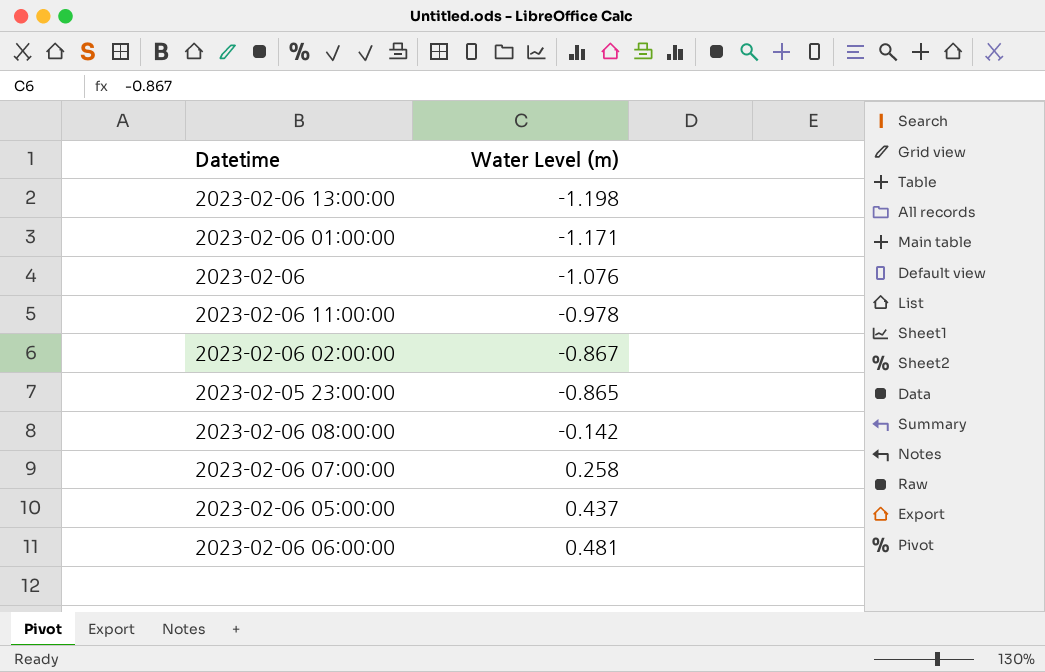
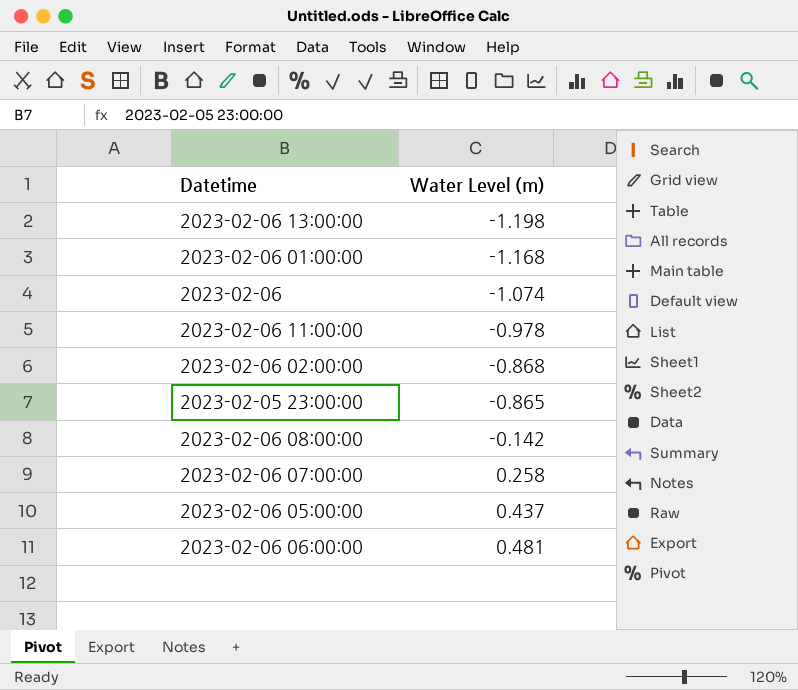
2023-02-06 01:00:00 | Water Level (m): -1.171 -> -1.168
2023-02-06 | Water Level (m): -1.076 -> -1.074
2023-02-06 02:00:00 | Water Level (m): -0.867 -> -0.868

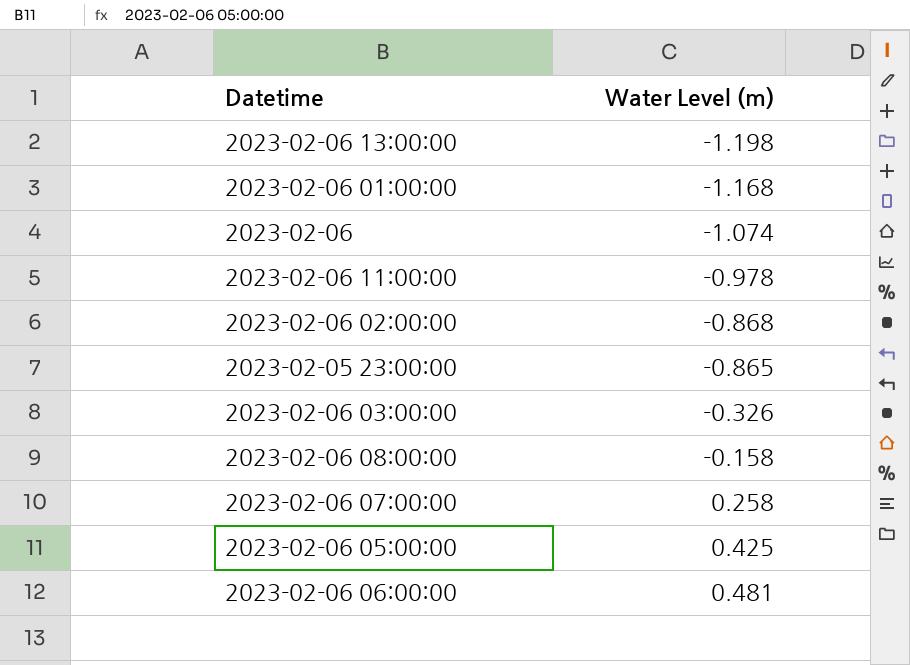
row 2023-02-06 03:00:00: none -> -0.326
2023-02-06 08:00:00 | Water Level (m): -0.142 -> -0.158
2023-02-06 05:00:00 | Water Level (m): 0.437 -> 0.425

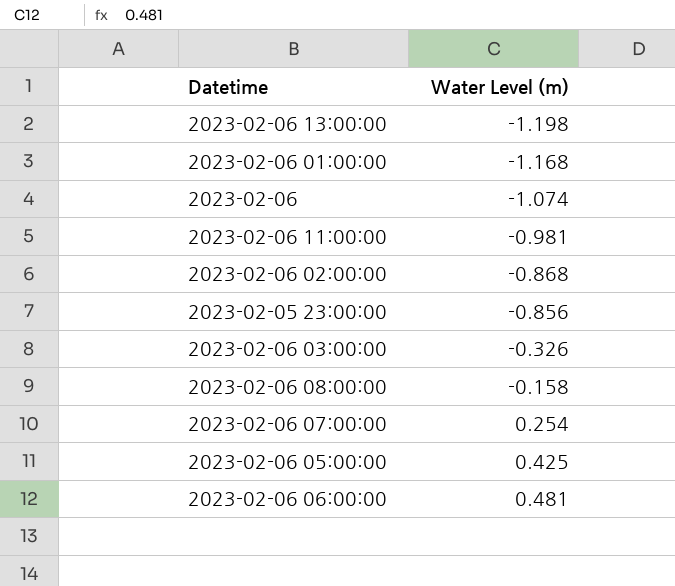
2023-02-06 11:00:00 | Water Level (m): -0.978 -> -0.981
2023-02-05 23:00:00 | Water Level (m): -0.865 -> -0.856
2023-02-06 07:00:00 | Water Level (m): 0.258 -> 0.254

